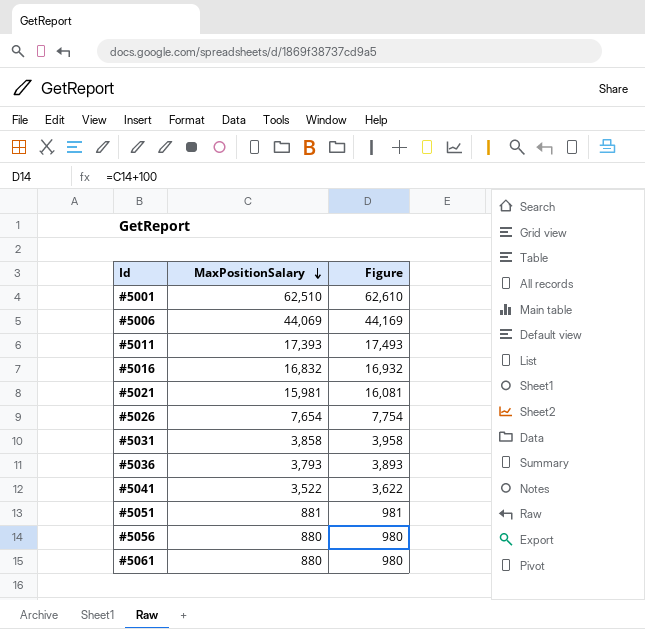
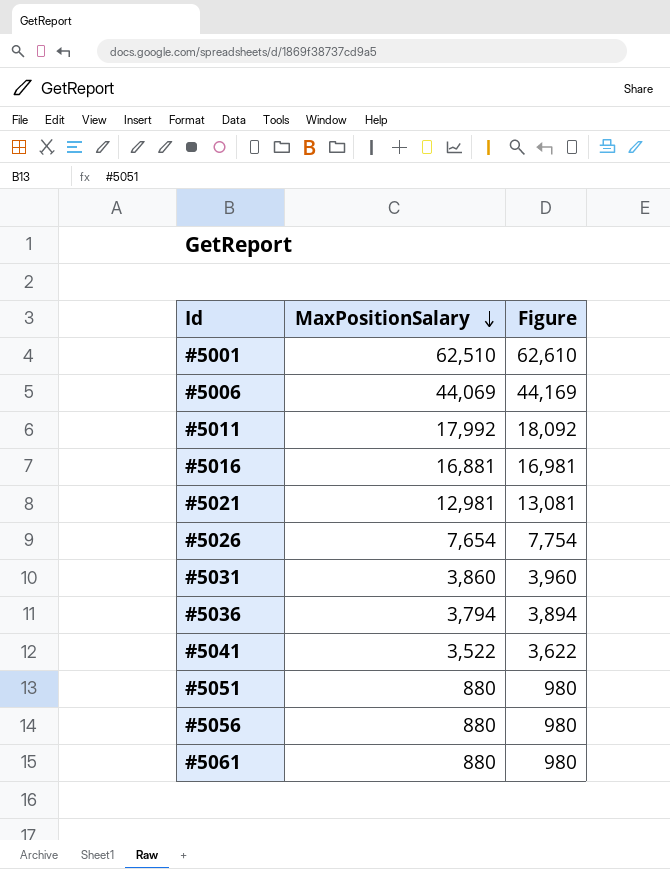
#5011 | MaxPositionSalary: 17,393 -> 17,992
#5011 | Figure: 17,493 -> 18,092
#5016 | MaxPositionSalary: 16,832 -> 16,881
#5016 | Figure: 16,932 -> 16,981
#5021 | MaxPositionSalary: 15,981 -> 12,981
#5021 | Figure: 16,081 -> 13,081
#5031 | MaxPositionSalary: 3,858 -> 3,860
#5031 | Figure: 3,958 -> 3,960
#5036 | MaxPositionSalary: 3,793 -> 3,794
#5036 | Figure: 3,893 -> 3,894
#5051 | MaxPositionSalary: 881 -> 880
#5051 | Figure: 981 -> 980

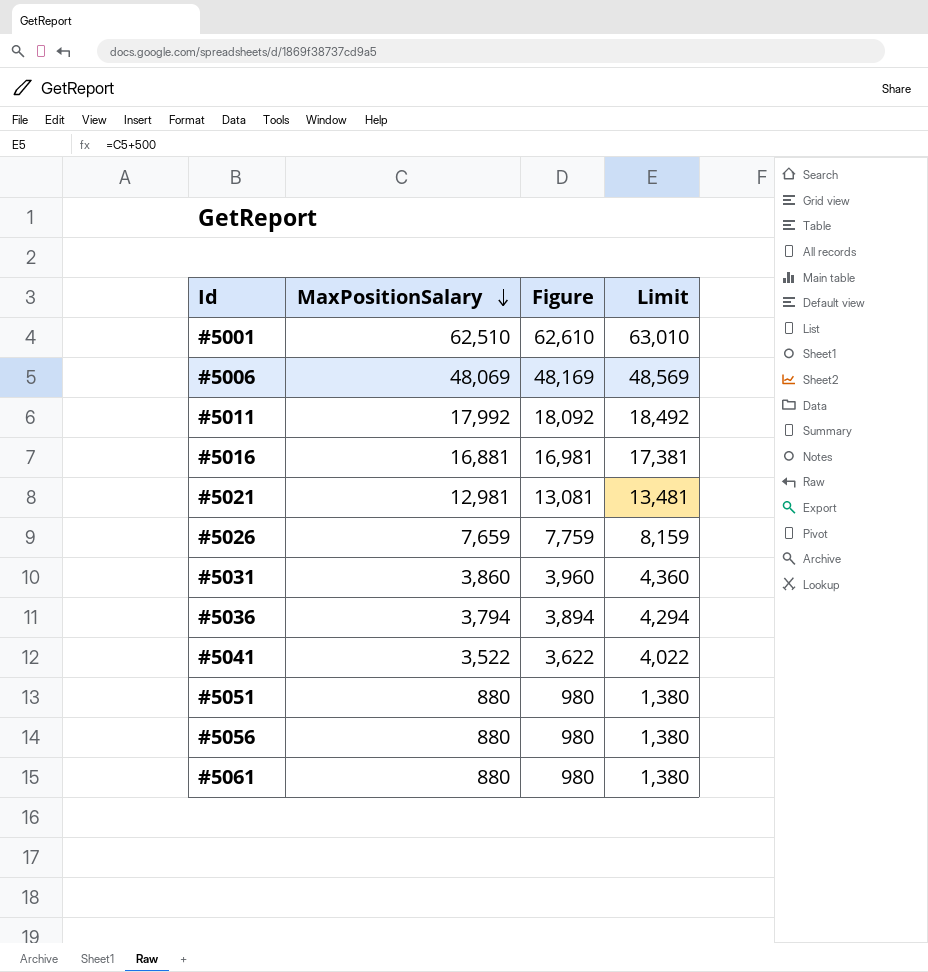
column Limit | formula: none -> [MaxPositionSalary] + 500
#5006 | MaxPositionSalary: 44,069 -> 48,069
#5006 | Figure: 44,169 -> 48,169
#5026 | MaxPositionSalary: 7,654 -> 7,659
#5026 | Figure: 7,754 -> 7,759

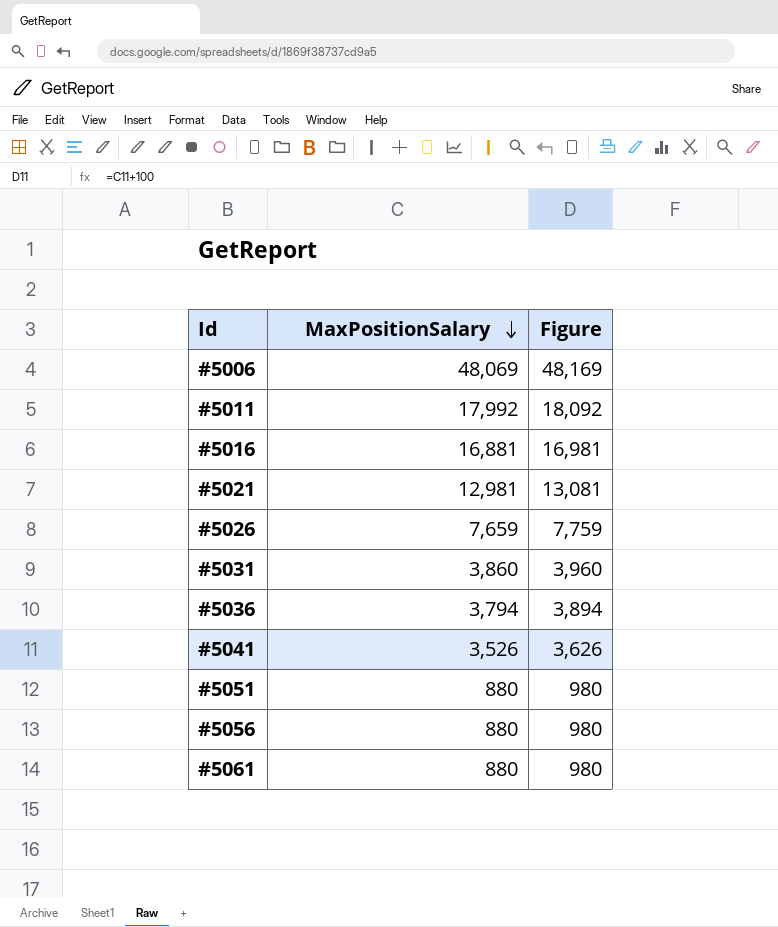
column Limit | formula: [MaxPositionSalary] + 500 -> none
row #5001: 62,510 | 62,610 | 63,010 -> none
#5041 | MaxPositionSalary: 3,522 -> 3,526
#5041 | Figure: 3,622 -> 3,626

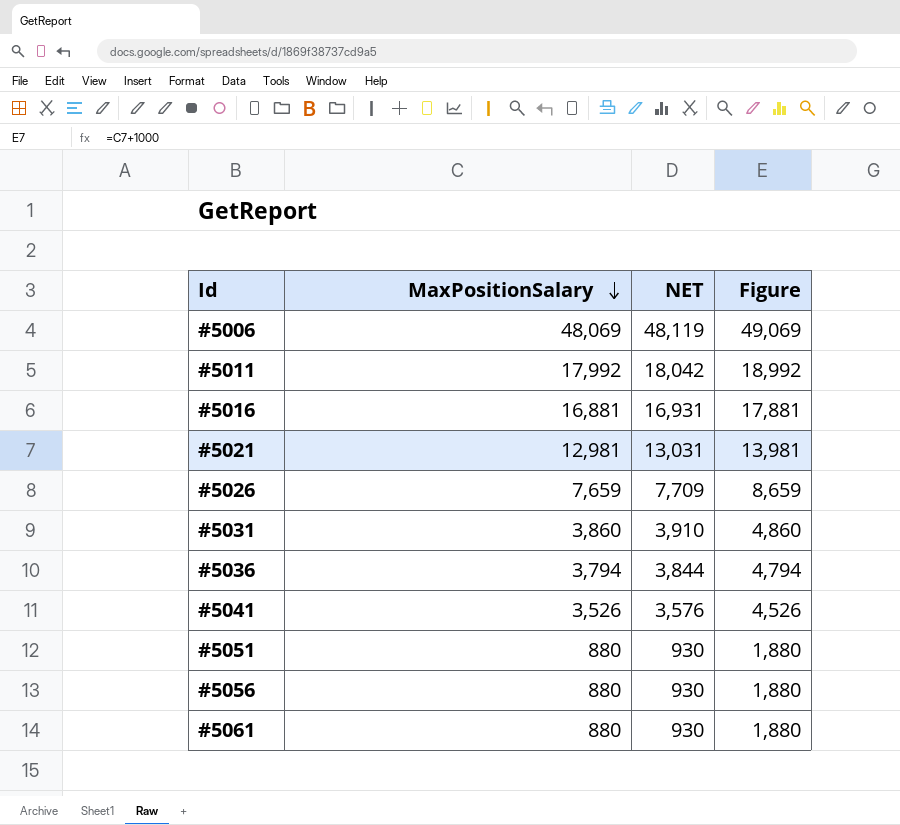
column NET | formula: none -> [MaxPositionSalary] + 50
column Figure | formula: [MaxPositionSalary] + 100 -> [MaxPositionSalary] + 1000

